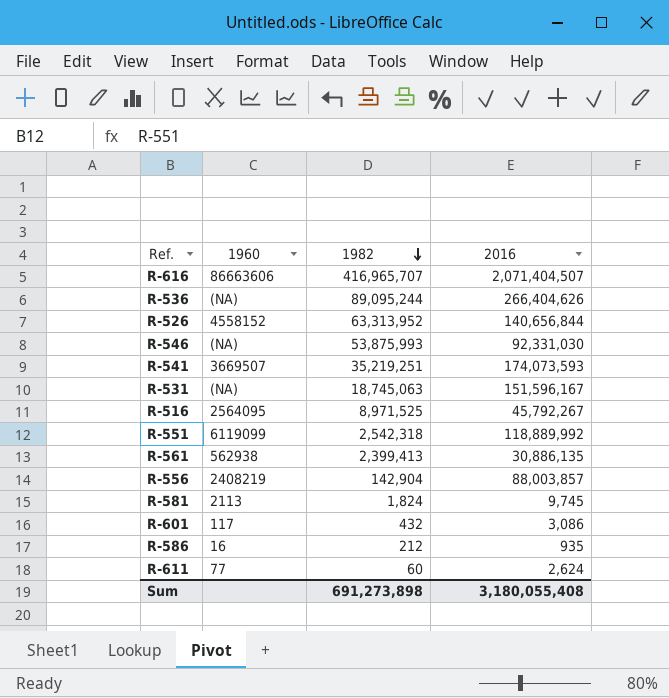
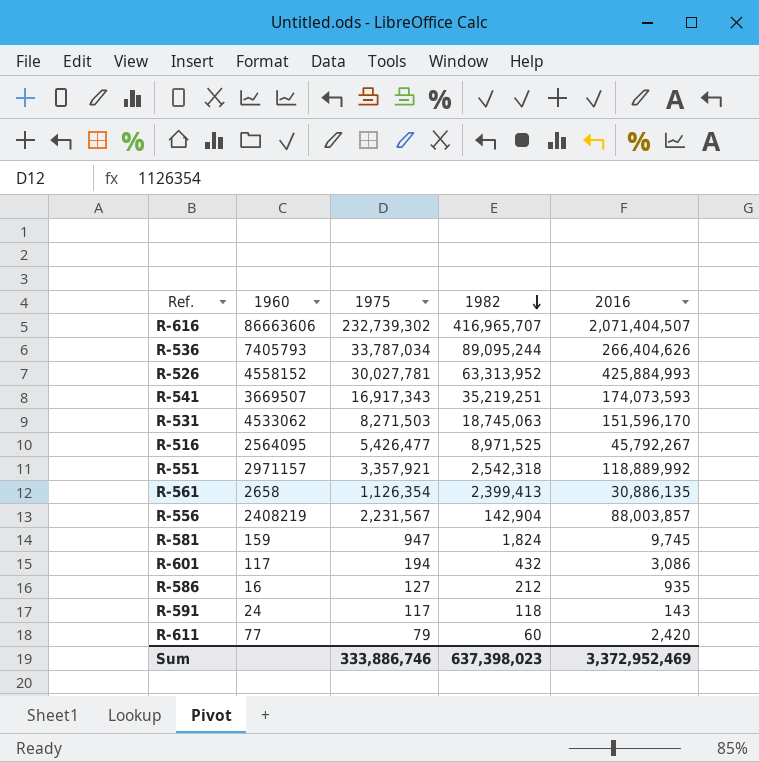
column 1975 | position: none -> 3
row R-546: (NA) | 53,875,993 | 92,331,030 -> none
R-536 | 1960: (NA) -> 7405793
R-526 | 2016: 140,656,844 -> 425,884,993
R-531 | 1960: (NA) -> 4533062
R-531 | 2016: 151,596,167 -> 151,596,170
R-551 | 1960: 6119099 -> 2971157
R-561 | 1960: 562938 -> 2658
R-581 | 1960: 2113 -> 159
row R-591: none -> 24 | 117 | 118 | 143
R-611 | 2016: 2,624 -> 2,420
Sum | 1982: 691,273,898 -> 637,398,023
Sum | 2016: 3,180,055,408 -> 3,372,952,469

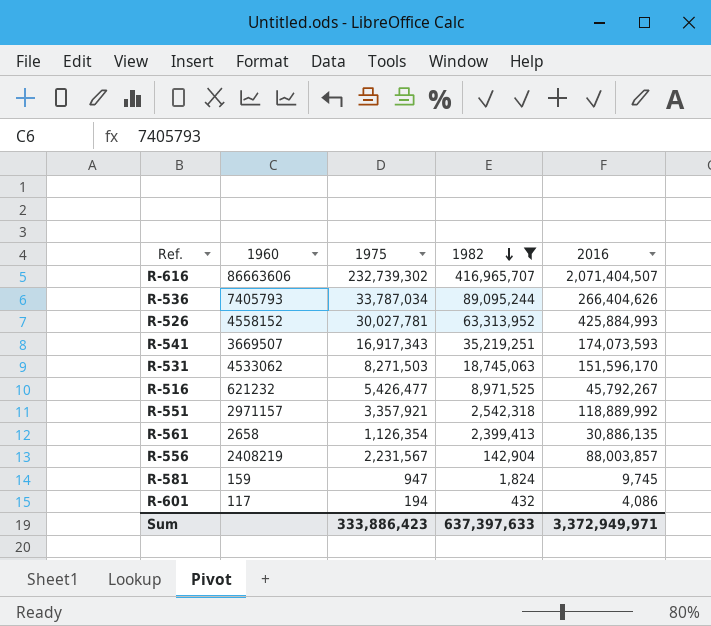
filter: none -> 1982 >= 432
R-516 | 1960: 2564095 -> 621232
R-601 | 2016: 3,086 -> 4,086
Sum | 1975: 333,886,746 -> 333,886,423
Sum | 1982: 637,398,023 -> 637,397,633
Sum | 2016: 3,372,952,469 -> 3,372,949,971

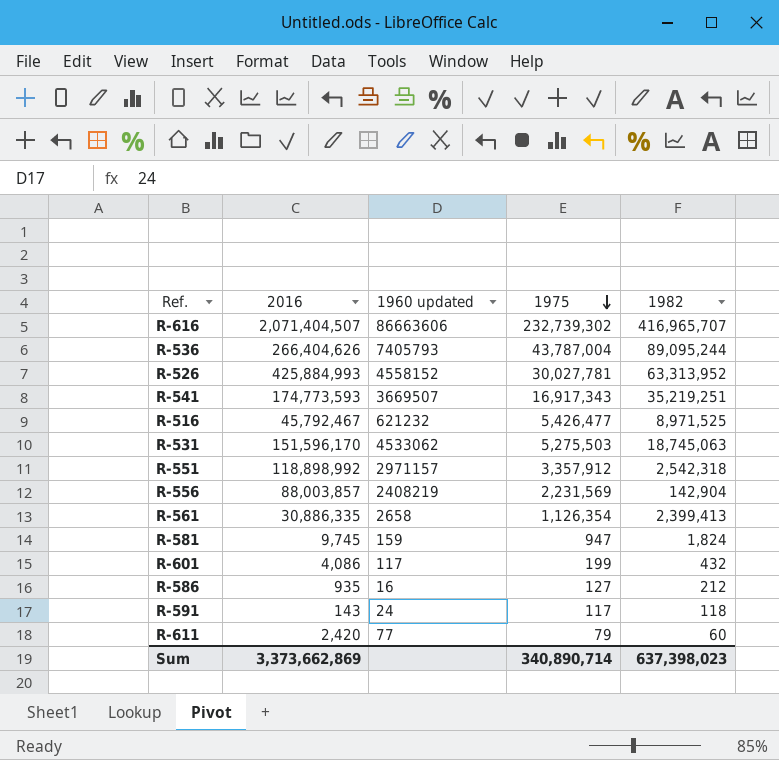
filter: 1982 >= 432 -> none
row order: 1982 descending -> 1975 descending
column 2016 | position: 5 -> 2
column name: 1960 -> 1960 updated
R-536 | 1975: 33,787,034 -> 43,787,004
R-541 | 2016: 174,073,593 -> 174,773,593
R-516 | 2016: 45,792,267 -> 45,792,467
R-531 | 1975: 8,271,503 -> 5,275,503
R-551 | 2016: 118,889,992 -> 118,898,992
R-551 | 1975: 3,357,921 -> 3,357,912
R-556 | 1975: 2,231,567 -> 2,231,569
R-561 | 2016: 30,886,135 -> 30,886,335
R-601 | 1975: 194 -> 199
Sum | 2016: 3,372,949,971 -> 3,373,662,869
Sum | 1975: 333,886,423 -> 340,890,714
Sum | 1982: 637,397,633 -> 637,398,023

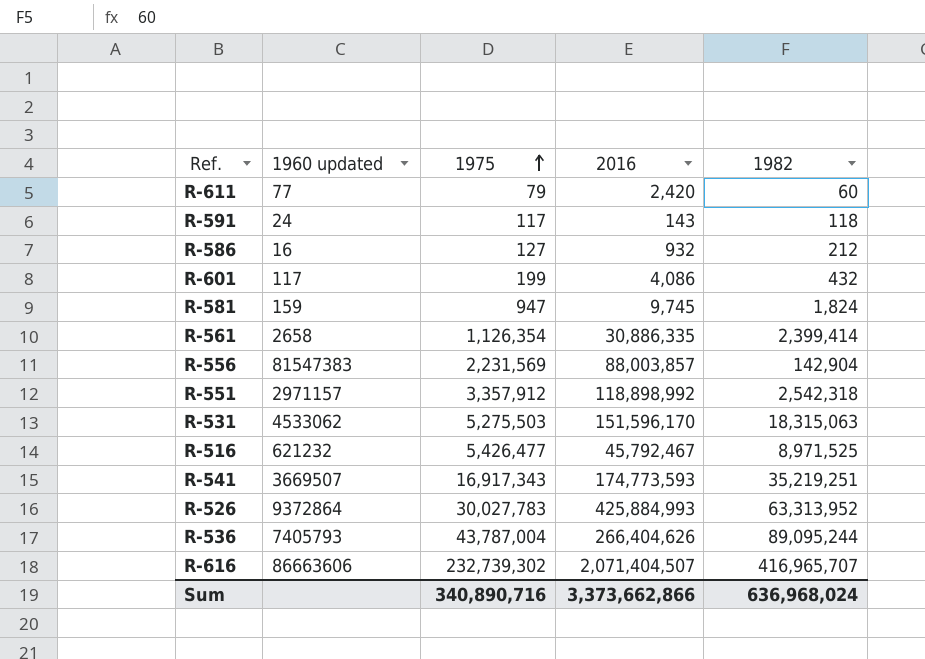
row order: 1975 descending -> 1975 ascending
column 2016 | position: 2 -> 4
R-586 | 2016: 935 -> 932
R-561 | 1982: 2,399,413 -> 2,399,414
R-556 | 1960 updated: 2408219 -> 81547383
R-531 | 1982: 18,745,063 -> 18,315,063
R-526 | 1960 updated: 4558152 -> 9372864
R-526 | 1975: 30,027,781 -> 30,027,783
Sum | 1975: 340,890,714 -> 340,890,716
Sum | 2016: 3,373,662,869 -> 3,373,662,866
Sum | 1982: 637,398,023 -> 636,968,024

